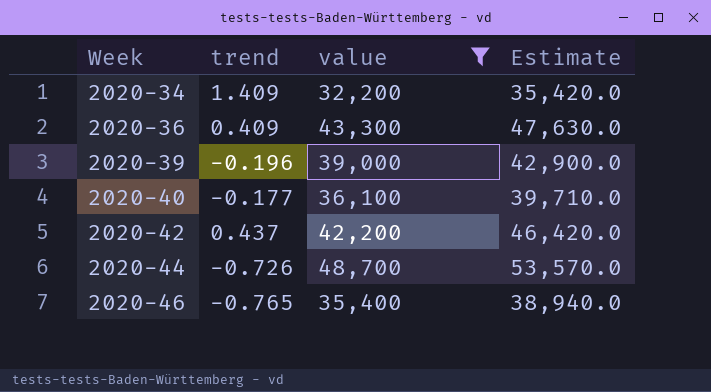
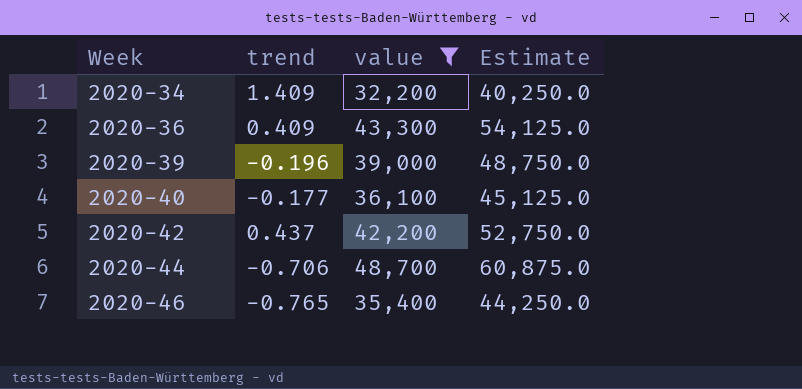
column Estimate | formula: [value] * 1.1 -> [value] * 1.25
2020-44 | trend: -0.726 -> -0.706

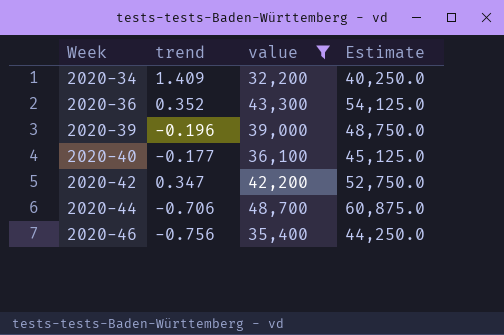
2020-36 | trend: 0.409 -> 0.352
2020-42 | trend: 0.437 -> 0.347
2020-46 | trend: -0.765 -> -0.756

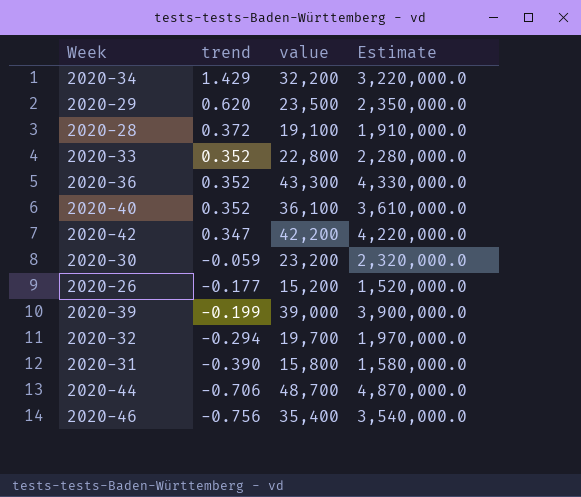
filter: value >= 32,200 -> none
row order: Week ascending -> trend descending
column Estimate | formula: [value] * 1.25 -> [value] * 100
2020-34 | trend: 1.409 -> 1.429
2020-40 | trend: -0.177 -> 0.352
2020-39 | trend: -0.196 -> -0.199

